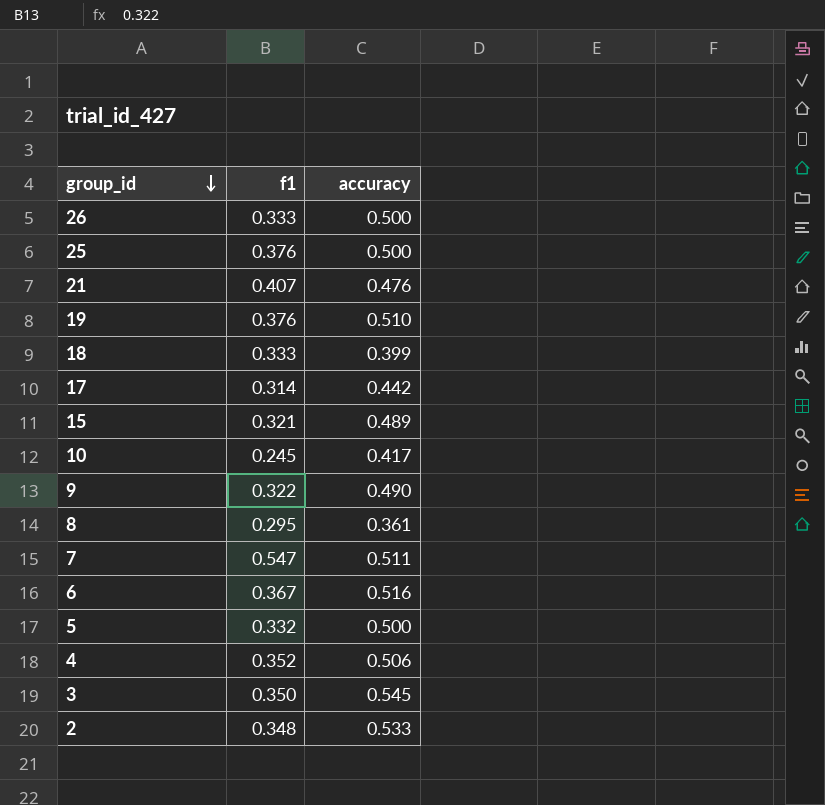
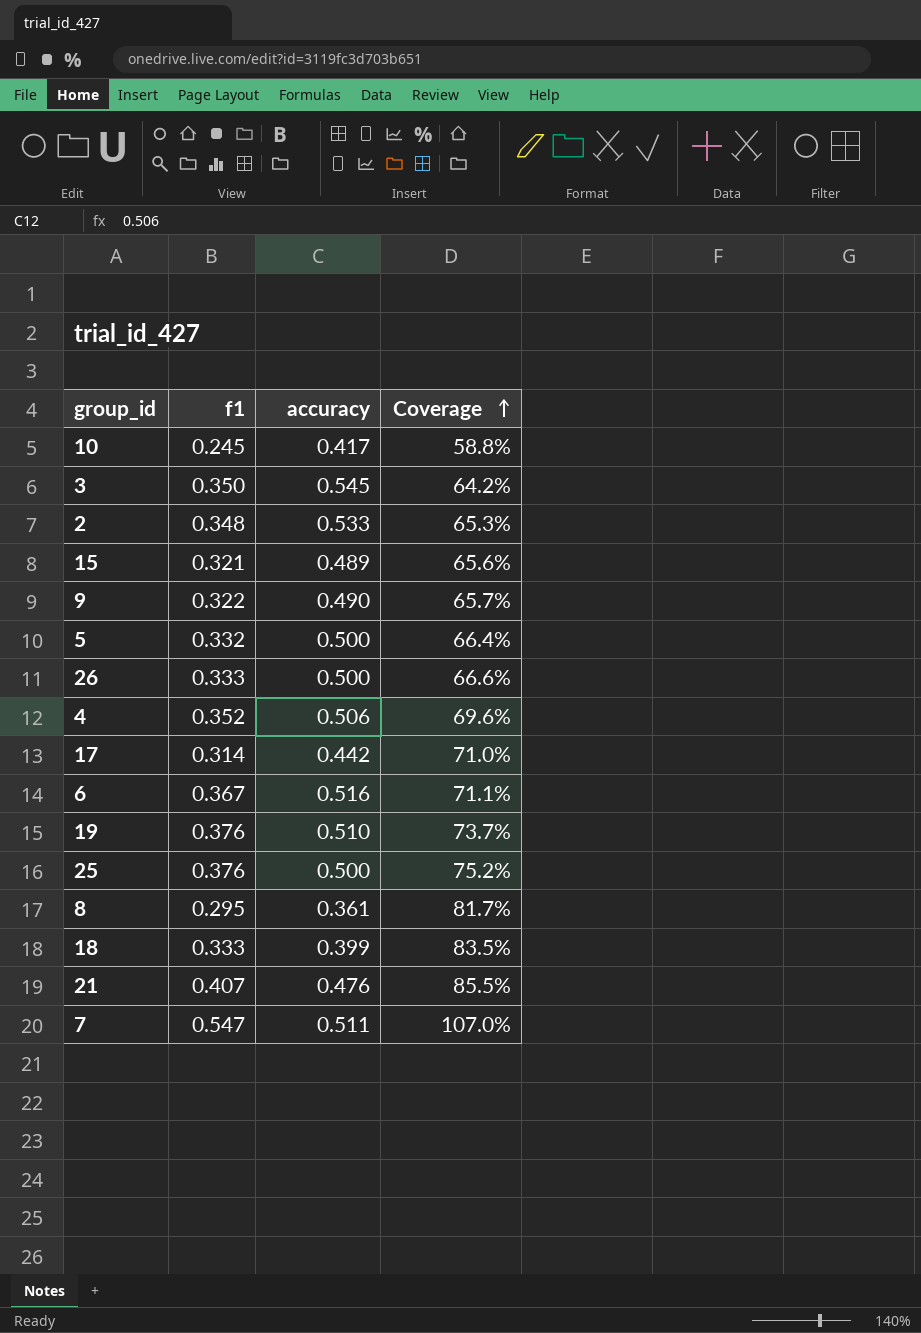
row order: group_id descending -> Coverage ascending
column Coverage | formula: none -> [f1] / [accuracy]

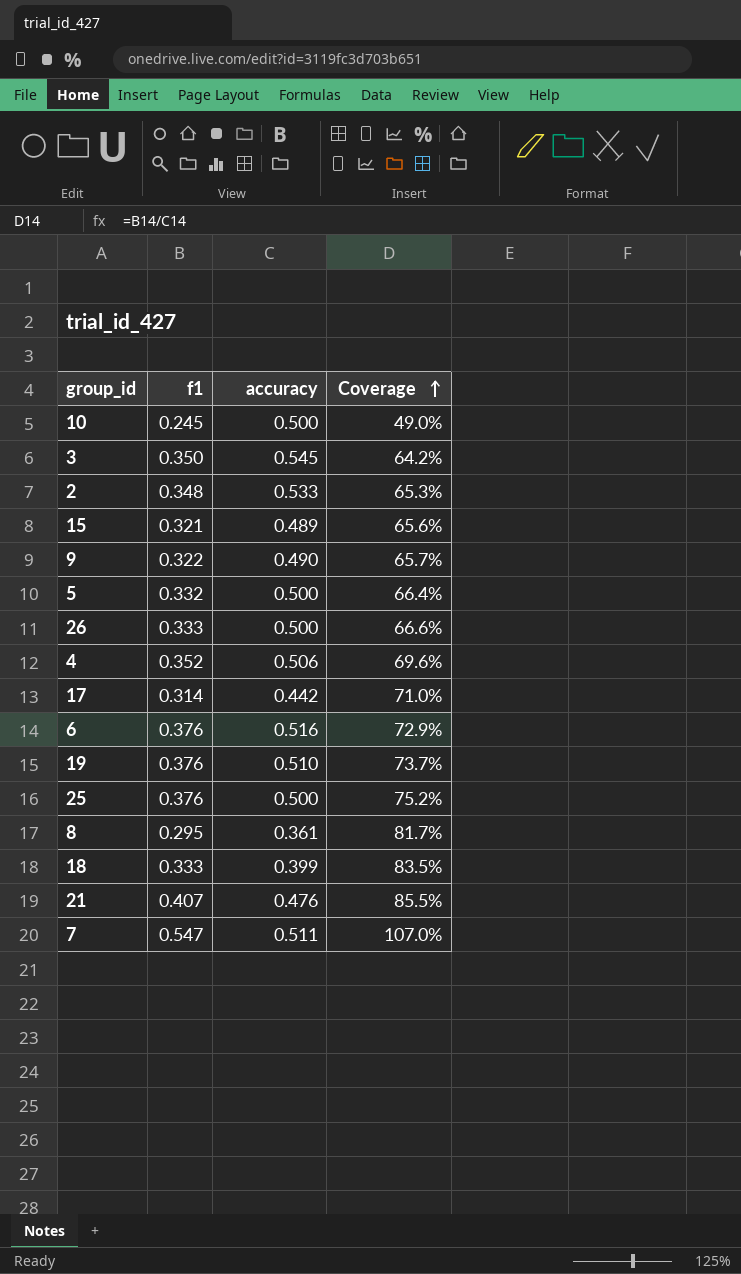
10 | accuracy: 0.417 -> 0.500
10 | Coverage: 58.8% -> 49.0%
6 | f1: 0.367 -> 0.376
6 | Coverage: 71.1% -> 72.9%

